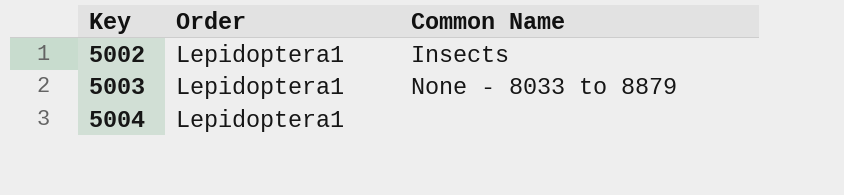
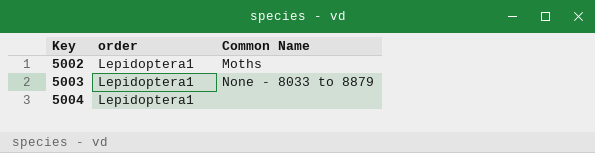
column name: Order -> order
5002 | Common Name: Insects -> Moths

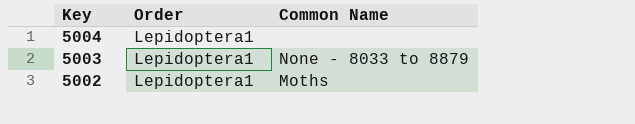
row order: Key ascending -> Key descending
column name: order -> Order

